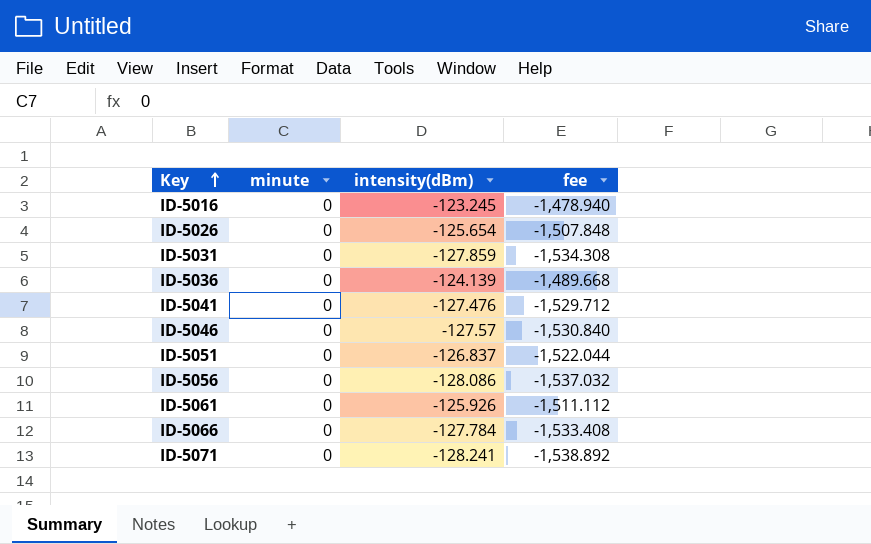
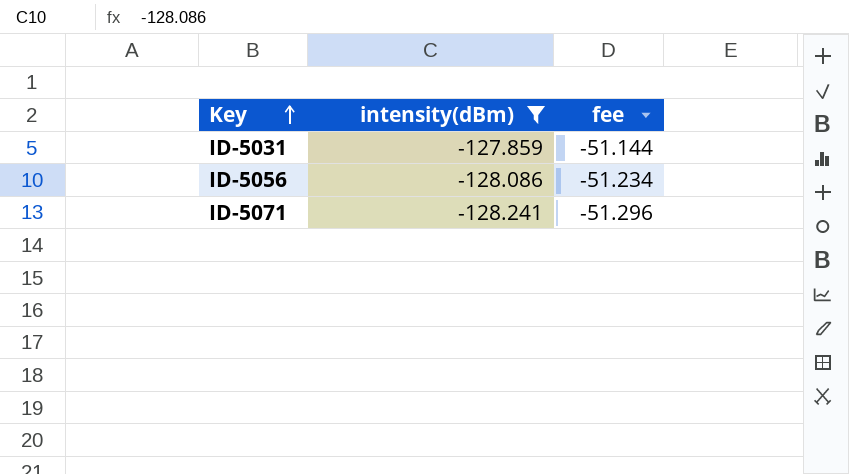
filter: none -> intensity(dBm) <= -127.859
column minute | position: 2 -> none
column fee | formula: [intensity(dBm)] * 12 -> [intensity(dBm)] * 0.4

